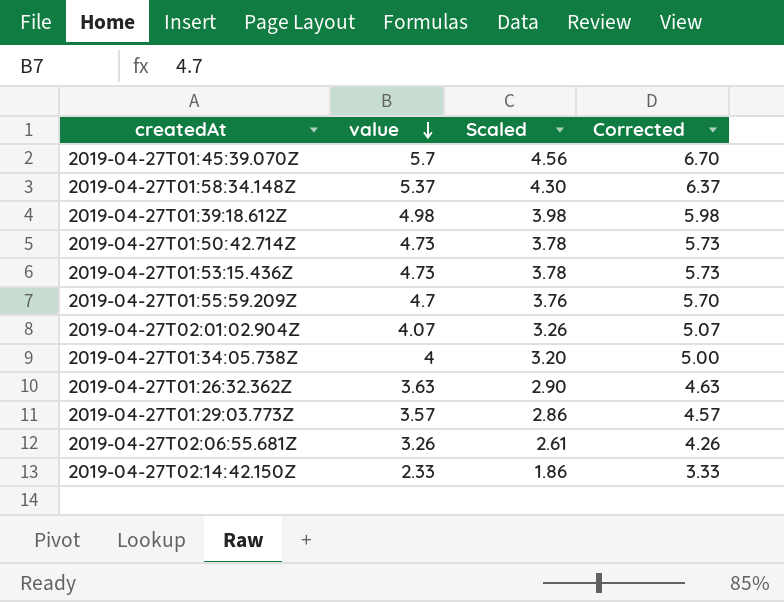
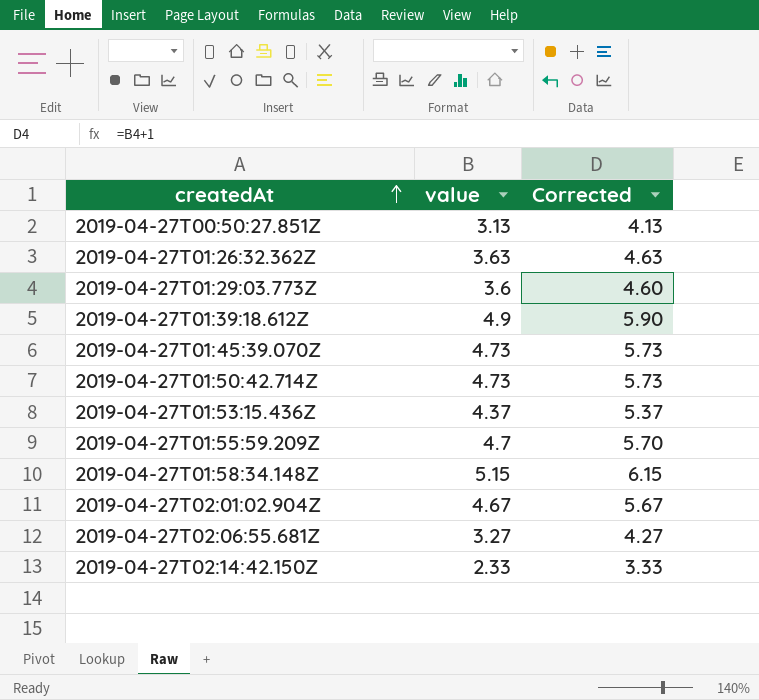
row order: value descending -> createdAt ascending
column Scaled | formula: [value] * 0.8 -> none
row 2019-04-27T01:34:05.738Z: 4 | 3.20 | 5.00 -> none
row 2019-04-27T00:50:27.851Z: none -> 3.13 | 4.13
2019-04-27T01:29:03.773Z | value: 3.57 -> 3.6
2019-04-27T01:29:03.773Z | Corrected: 4.57 -> 4.60
2019-04-27T01:39:18.612Z | value: 4.98 -> 4.9
2019-04-27T01:39:18.612Z | Corrected: 5.98 -> 5.90
2019-04-27T01:45:39.070Z | value: 5.7 -> 4.73
2019-04-27T01:45:39.070Z | Corrected: 6.70 -> 5.73
2019-04-27T01:53:15.436Z | value: 4.73 -> 4.37
2019-04-27T01:53:15.436Z | Corrected: 5.73 -> 5.37
2019-04-27T01:58:34.148Z | value: 5.37 -> 5.15
2019-04-27T01:58:34.148Z | Corrected: 6.37 -> 6.15
2019-04-27T02:01:02.904Z | value: 4.07 -> 4.67
2019-04-27T02:01:02.904Z | Corrected: 5.07 -> 5.67
2019-04-27T02:06:55.681Z | value: 3.26 -> 3.27
2019-04-27T02:06:55.681Z | Corrected: 4.26 -> 4.27

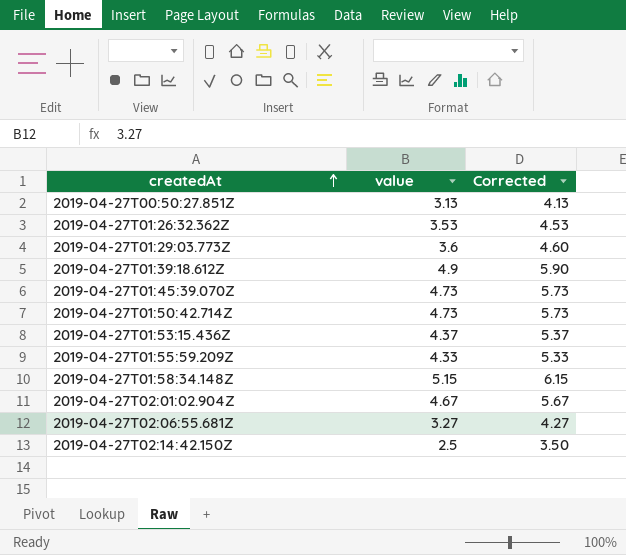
2019-04-27T01:26:32.362Z | value: 3.63 -> 3.53
2019-04-27T01:26:32.362Z | Corrected: 4.63 -> 4.53
2019-04-27T01:55:59.209Z | value: 4.7 -> 4.33
2019-04-27T01:55:59.209Z | Corrected: 5.70 -> 5.33
2019-04-27T02:14:42.150Z | value: 2.33 -> 2.5
2019-04-27T02:14:42.150Z | Corrected: 3.33 -> 3.50

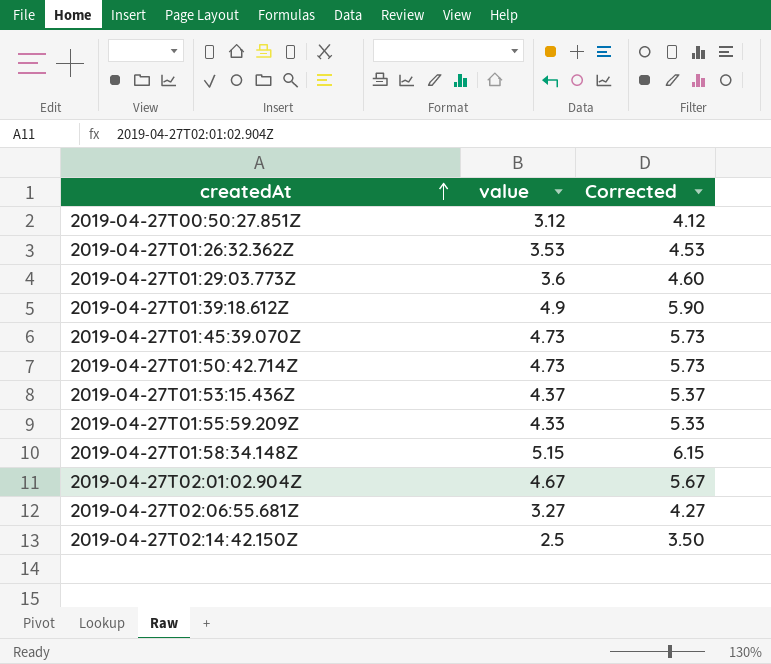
2019-04-27T00:50:27.851Z | value: 3.13 -> 3.12
2019-04-27T00:50:27.851Z | Corrected: 4.13 -> 4.12

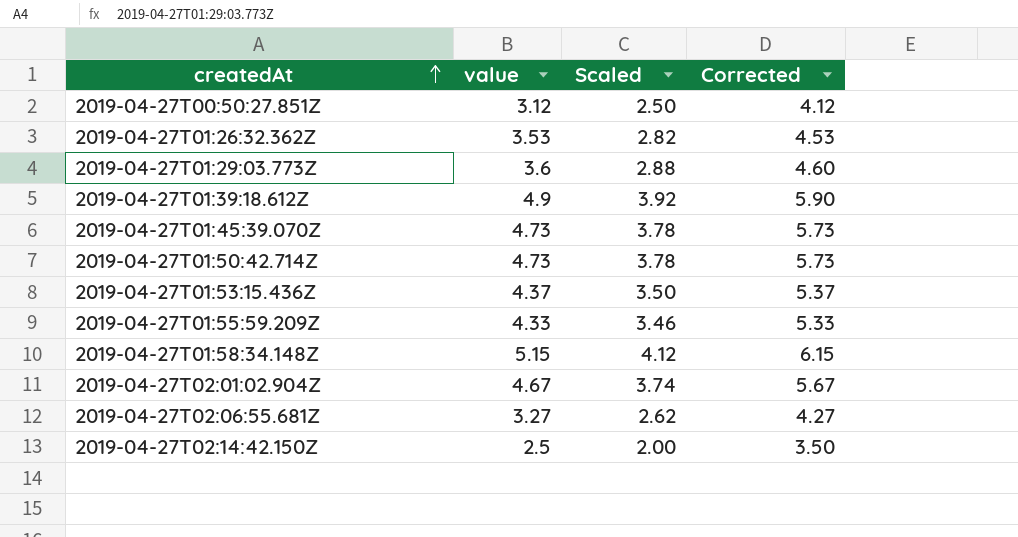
column Scaled | formula: none -> [value] * 0.8

